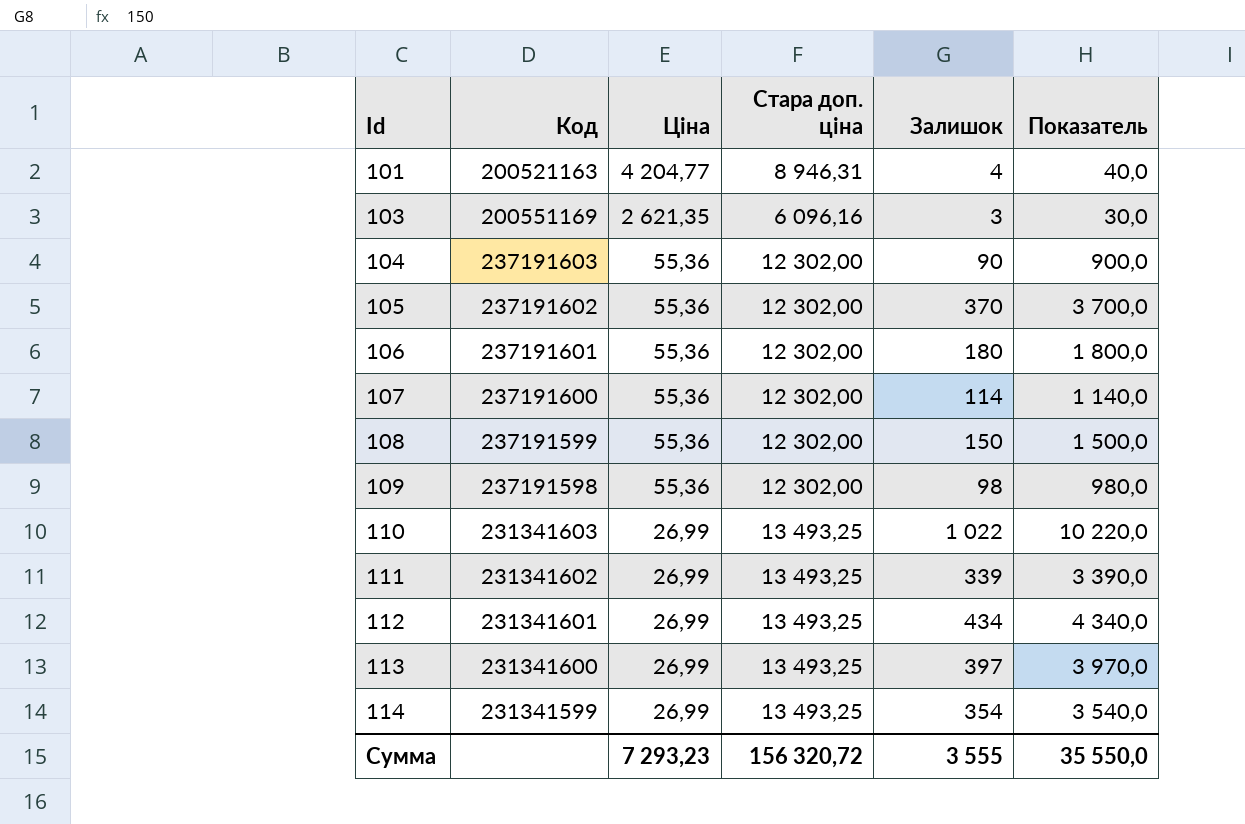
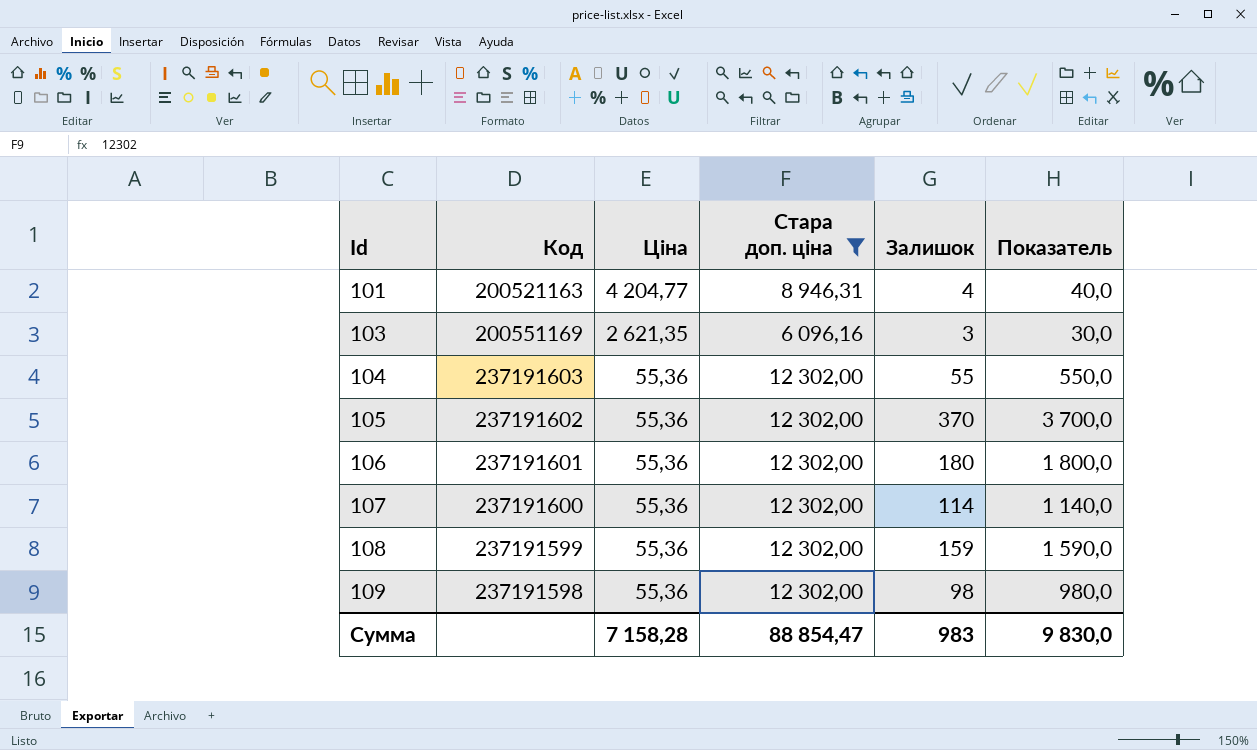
filter: none -> Стара доп. ціна != 13 493,25
104 | Залишок: 90 -> 55
104 | Показатель: 900,0 -> 550,0
108 | Залишок: 150 -> 159
108 | Показатель: 1 500,0 -> 1 590,0
Сумма | Ціна: 7 293,23 -> 7 158,28
Сумма | Стара доп. ціна: 156 320,72 -> 88 854,47
Сумма | Залишок: 3 555 -> 983
Сумма | Показатель: 35 550,0 -> 9 830,0

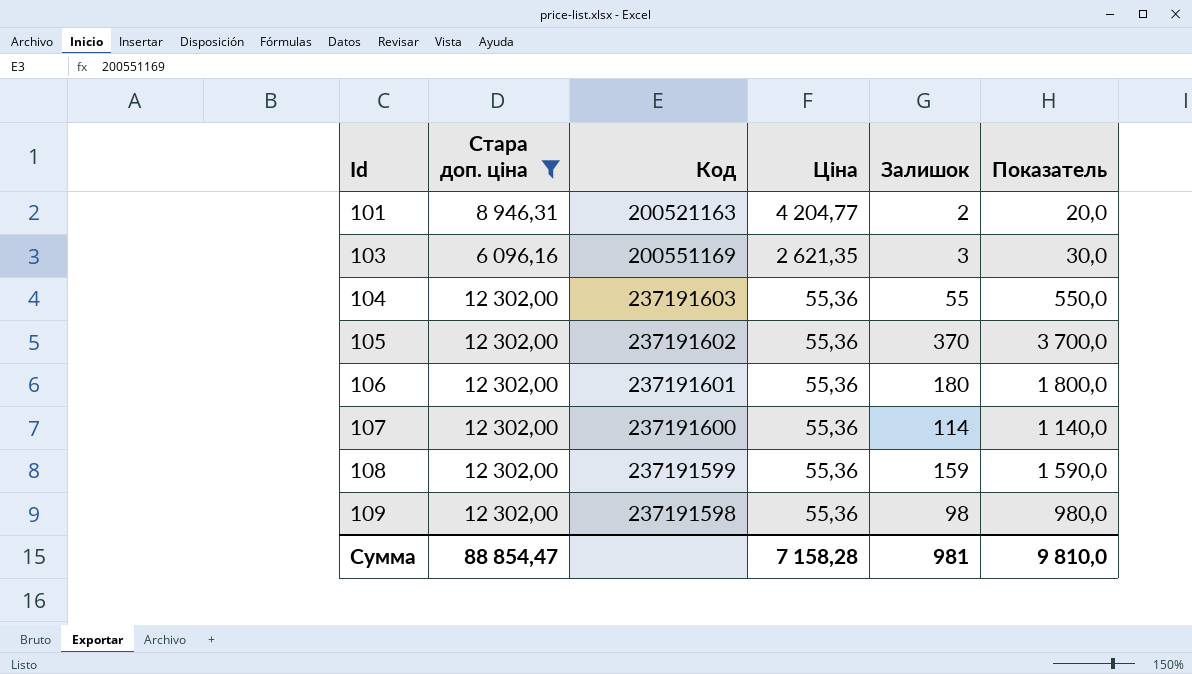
column Стара доп. ціна | position: 4 -> 2
101 | Залишок: 4 -> 2
101 | Показатель: 40,0 -> 20,0
Сумма | Залишок: 983 -> 981
Сумма | Показатель: 9 830,0 -> 9 810,0

